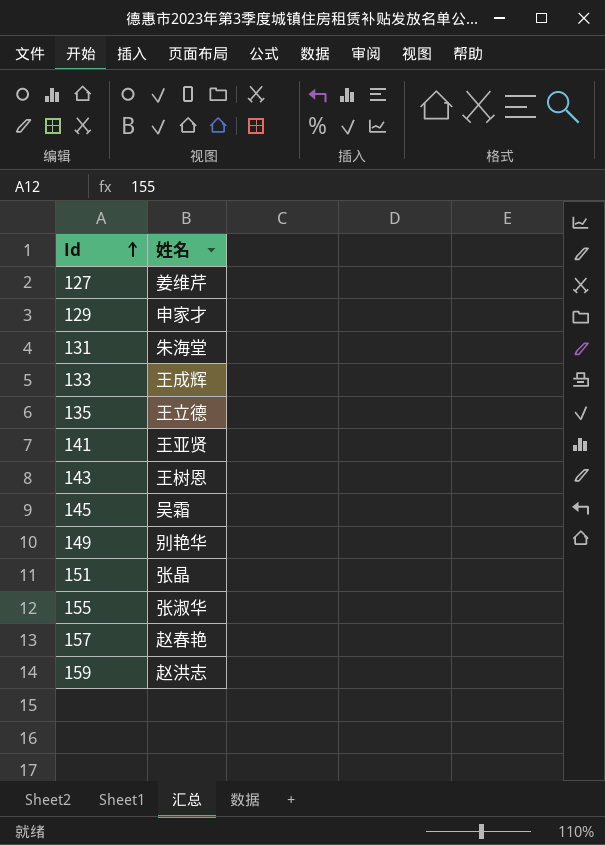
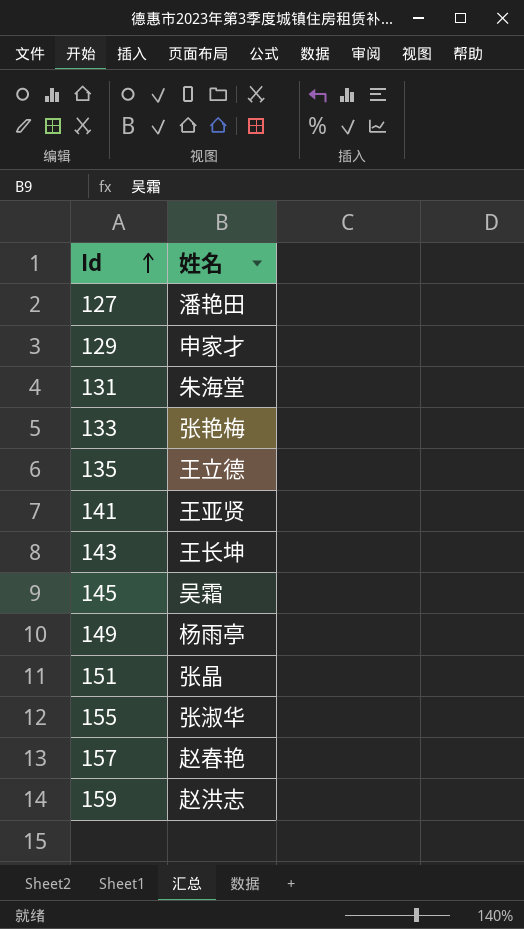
127 | 姓名: 姜维芹 -> 潘艳田
133 | 姓名: 王成辉 -> 张艳梅
143 | 姓名: 王树恩 -> 王长坤
149 | 姓名: 别艳华 -> 杨雨亭

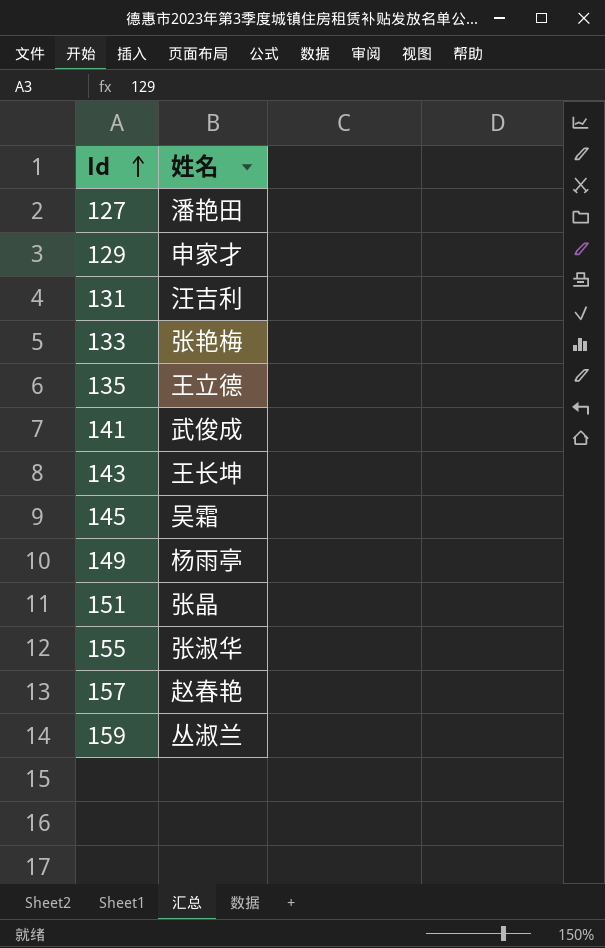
131 | 姓名: 朱海堂 -> 汪吉利
141 | 姓名: 王亚贤 -> 武俊成
159 | 姓名: 赵洪志 -> 丛淑兰

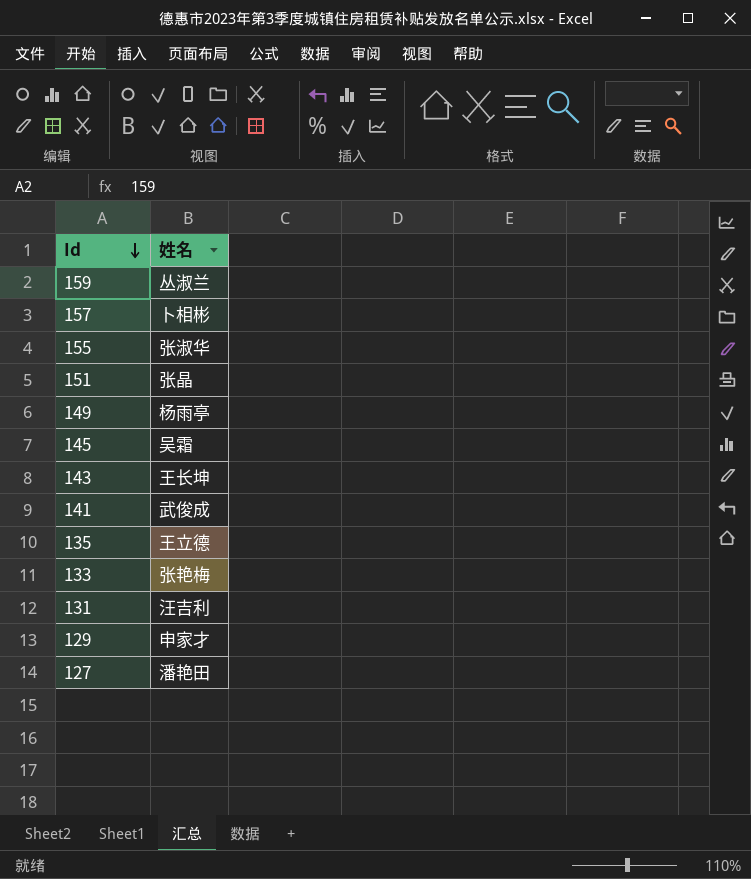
row order: Id ascending -> Id descending
157 | 姓名: 赵春艳 -> 卜相彬

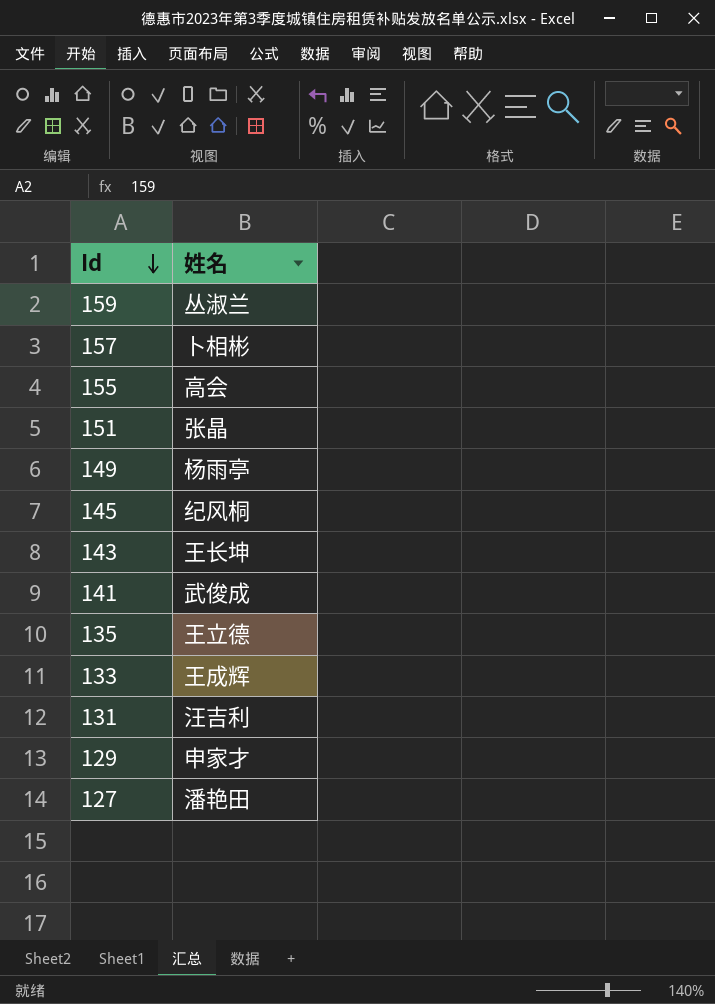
155 | 姓名: 张淑华 -> 高会
145 | 姓名: 吴霜 -> 纪风桐
133 | 姓名: 张艳梅 -> 王成辉

